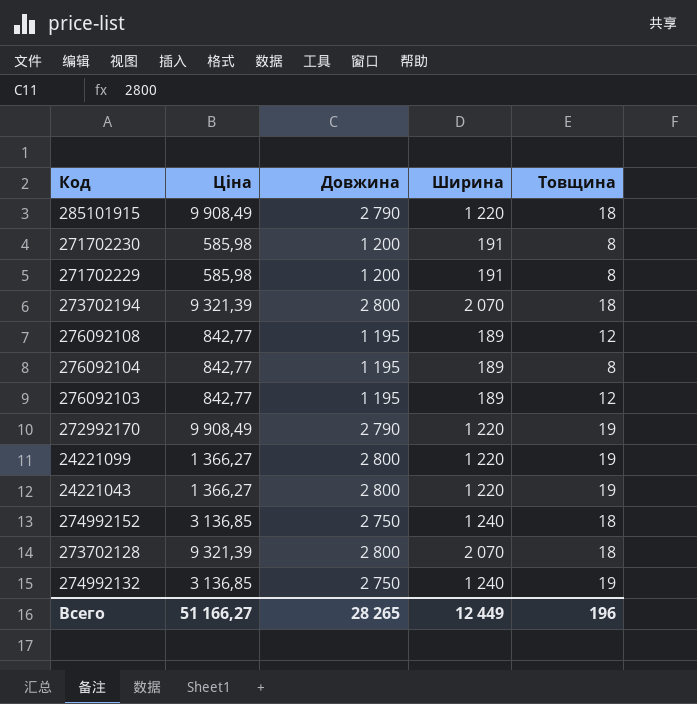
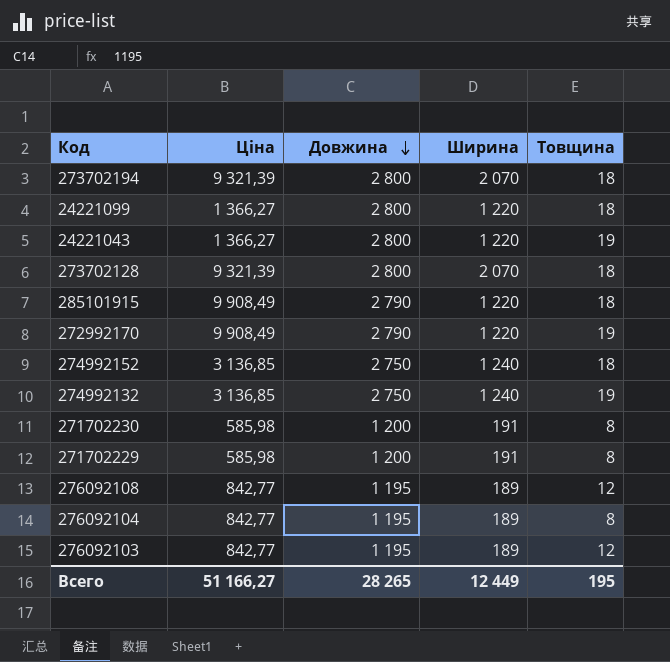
row order: none -> Довжина descending
24221099 | Товщина: 19 -> 18
Всего | Товщина: 196 -> 195

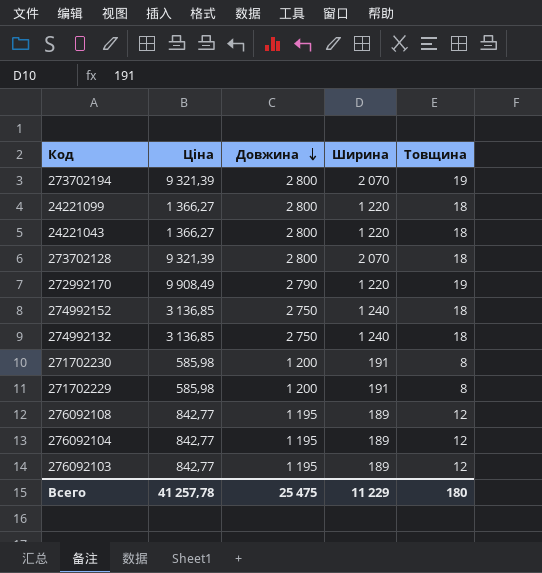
row 285101915: 9 908,49 | 2 790 | 1 220 | 18 -> none
273702194 | Товщина: 18 -> 19
24221043 | Товщина: 19 -> 18
274992132 | Товщина: 19 -> 18
276092104 | Товщина: 8 -> 12
Всего | Ціна: 51 166,27 -> 41 257,78
Всего | Довжина: 28 265 -> 25 475
Всего | Ширина: 12 449 -> 11 229
Всего | Товщина: 195 -> 180

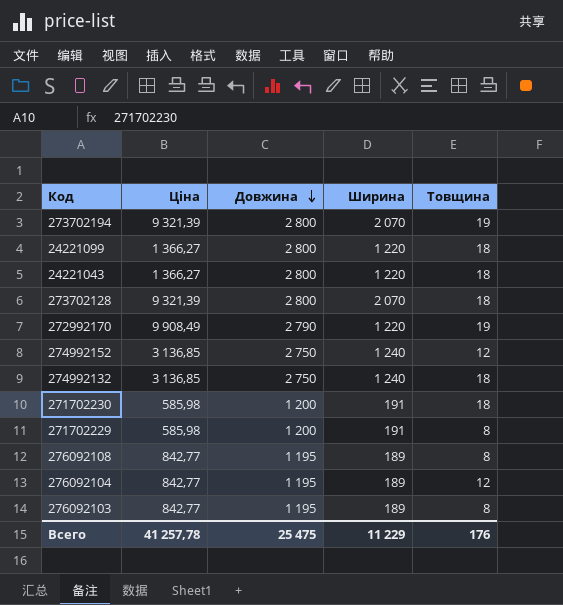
274992152 | Товщина: 18 -> 12
271702230 | Товщина: 8 -> 18
276092108 | Товщина: 12 -> 8
276092103 | Товщина: 12 -> 8
Всего | Товщина: 180 -> 176

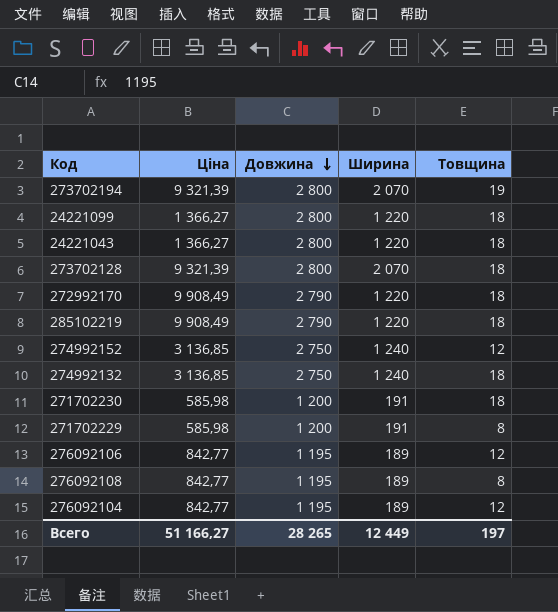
row 276092103: 842,77 | 1 195 | 189 | 8 -> none
272992170 | Товщина: 19 -> 18
row 285102219: none -> 9 908,49 | 2 790 | 1 220 | 18
row 276092106: none -> 842,77 | 1 195 | 189 | 12
Всего | Ціна: 41 257,78 -> 51 166,27
Всего | Довжина: 25 475 -> 28 265
Всего | Ширина: 11 229 -> 12 449
Всего | Товщина: 176 -> 197

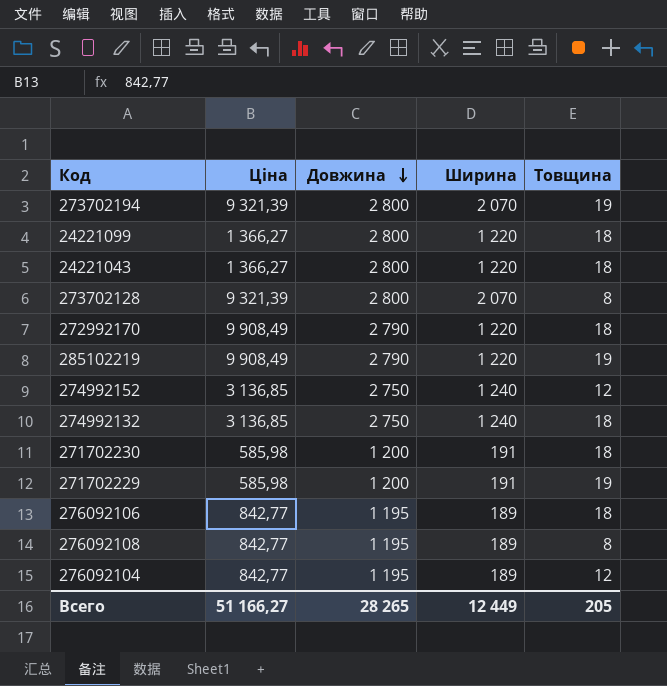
273702128 | Товщина: 18 -> 8
285102219 | Товщина: 18 -> 19
271702229 | Товщина: 8 -> 19
276092106 | Товщина: 12 -> 18
Всего | Товщина: 197 -> 205

